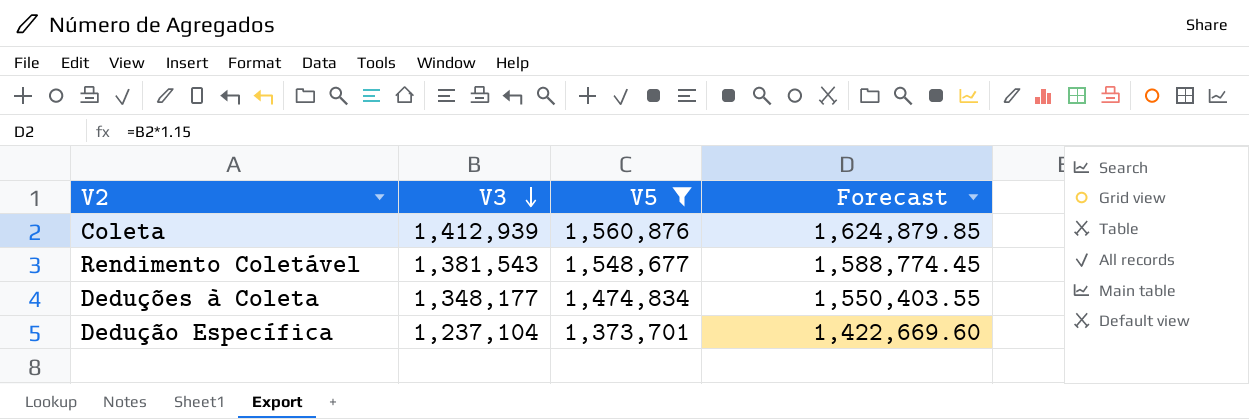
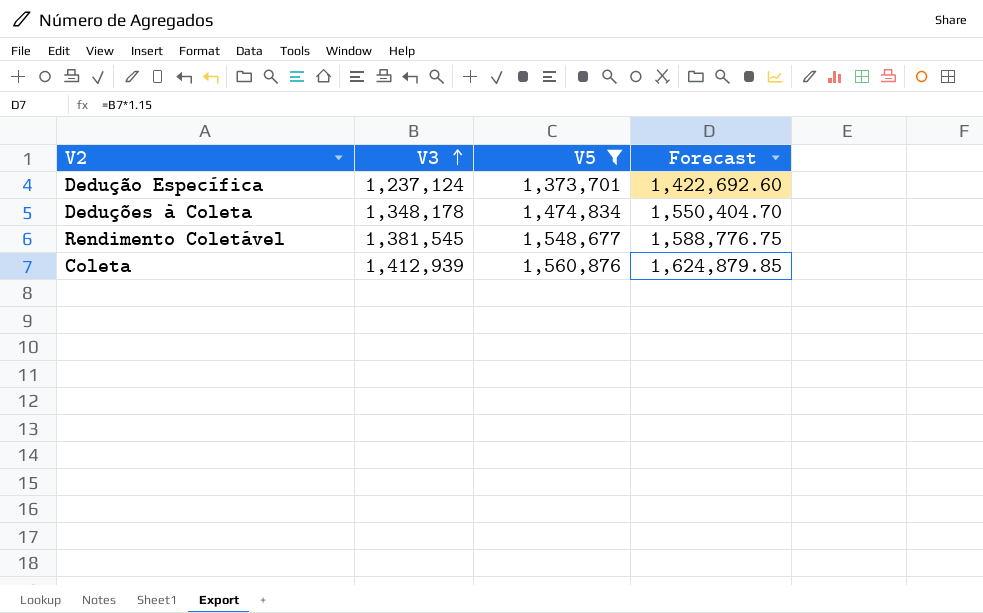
row order: V3 descending -> V3 ascending
Dedução Específica | V3: 1,237,104 -> 1,237,124
Dedução Específica | Forecast: 1,422,669.60 -> 1,422,692.60
Deduções à Coleta | V3: 1,348,177 -> 1,348,178
Deduções à Coleta | Forecast: 1,550,403.55 -> 1,550,404.70
Rendimento Coletável | V3: 1,381,543 -> 1,381,545
Rendimento Coletável | Forecast: 1,588,774.45 -> 1,588,776.75

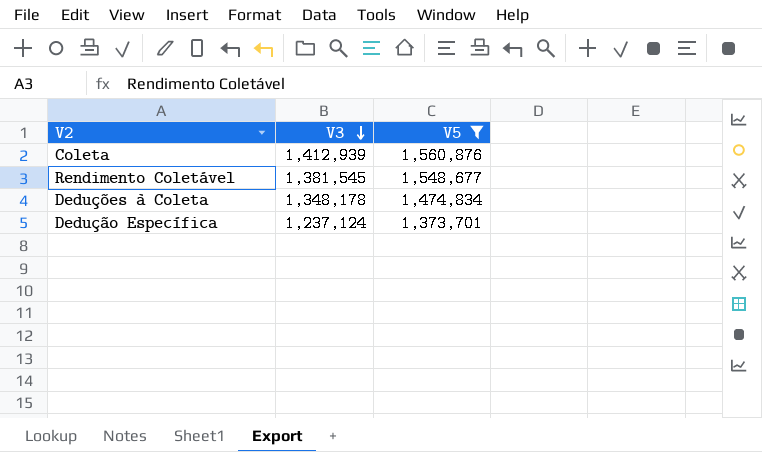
row order: V3 ascending -> V3 descending
column Forecast | formula: [V3] * 1.15 -> none

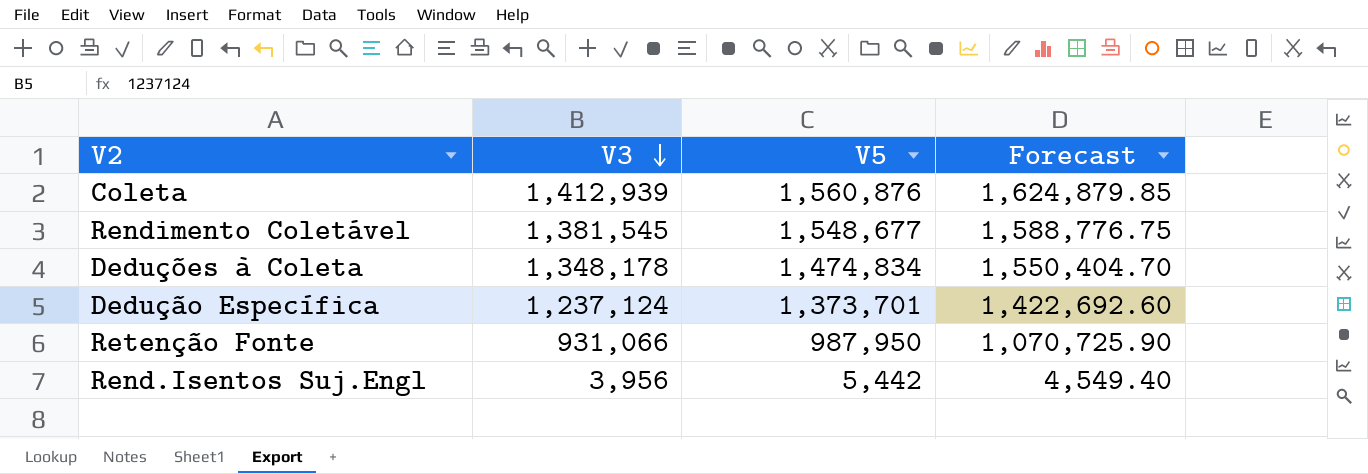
filter: V5 >= 1,373,701 -> none
column Forecast | formula: none -> [V3] * 1.15

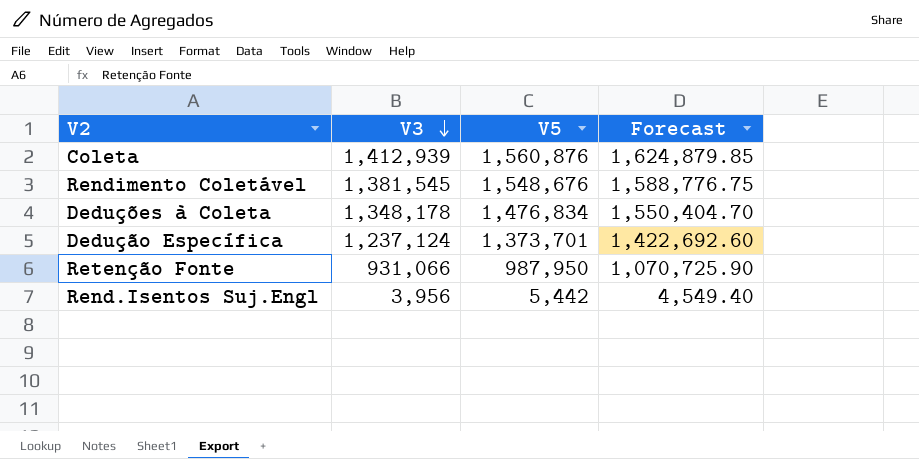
Rendimento Coletável | V5: 1,548,677 -> 1,548,676
Deduções à Coleta | V5: 1,474,834 -> 1,476,834

